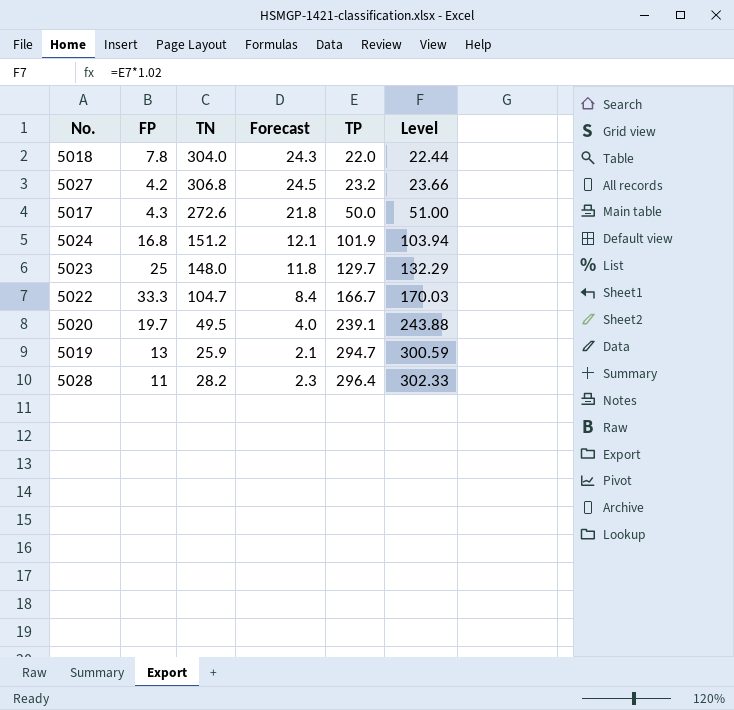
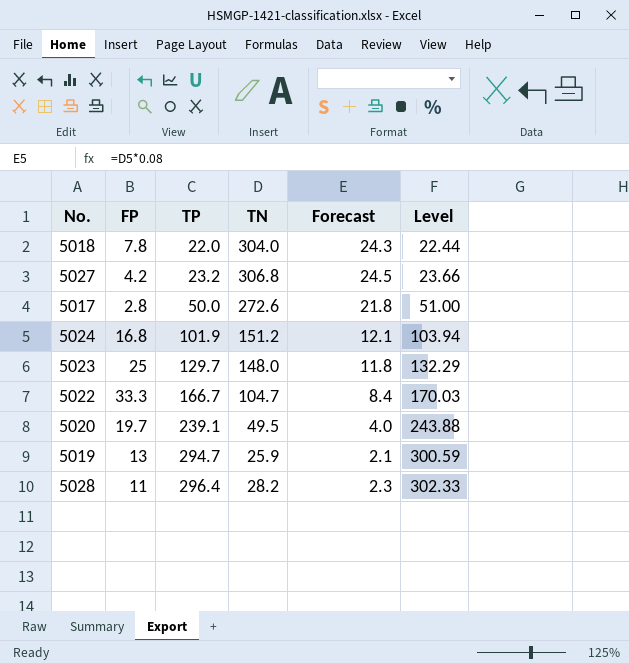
column TP | position: 5 -> 3
5017 | FP: 4.3 -> 2.8

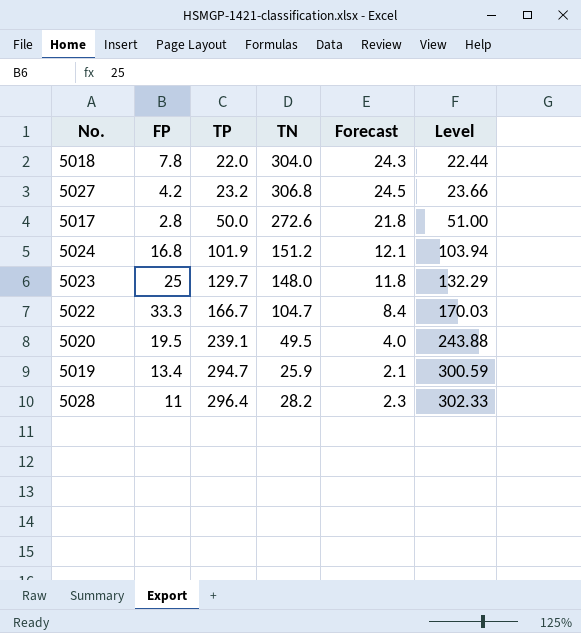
5020 | FP: 19.7 -> 19.5
5019 | FP: 13 -> 13.4

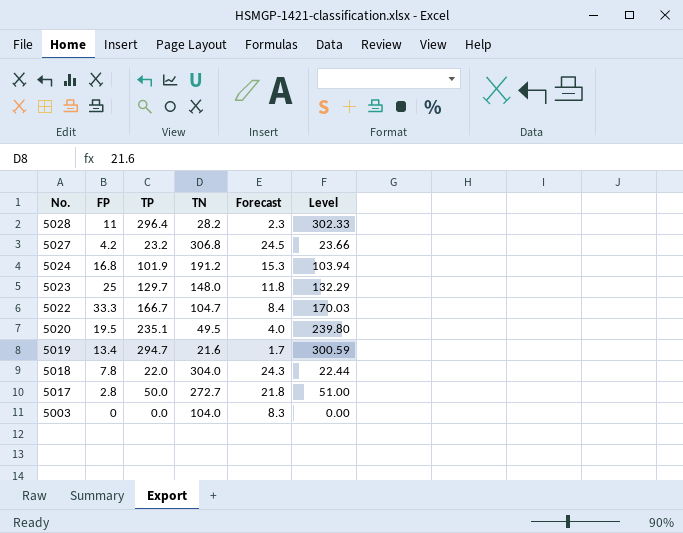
row order: TP ascending -> No. descending
5024 | TN: 151.2 -> 191.2
5024 | Forecast: 12.1 -> 15.3
5020 | TP: 239.1 -> 235.1
5020 | Level: 243.88 -> 239.80
5019 | TN: 25.9 -> 21.6
5019 | Forecast: 2.1 -> 1.7
5017 | TN: 272.6 -> 272.7
row 5003: none -> 0 | 0.0 | 104.0 | 8.3 | 0.00

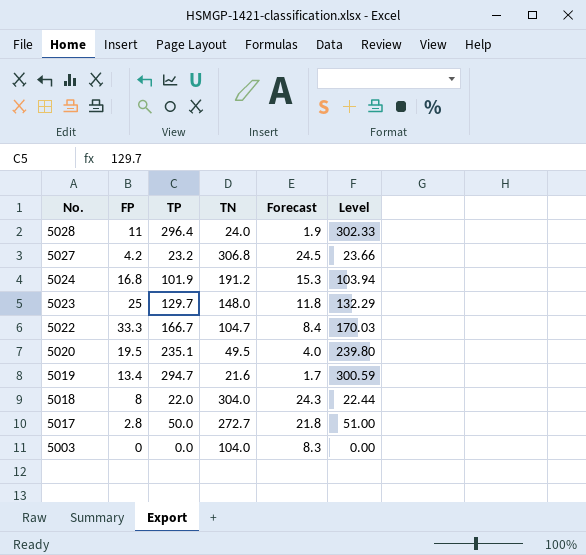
5028 | TN: 28.2 -> 24.0
5028 | Forecast: 2.3 -> 1.9
5018 | FP: 7.8 -> 8

